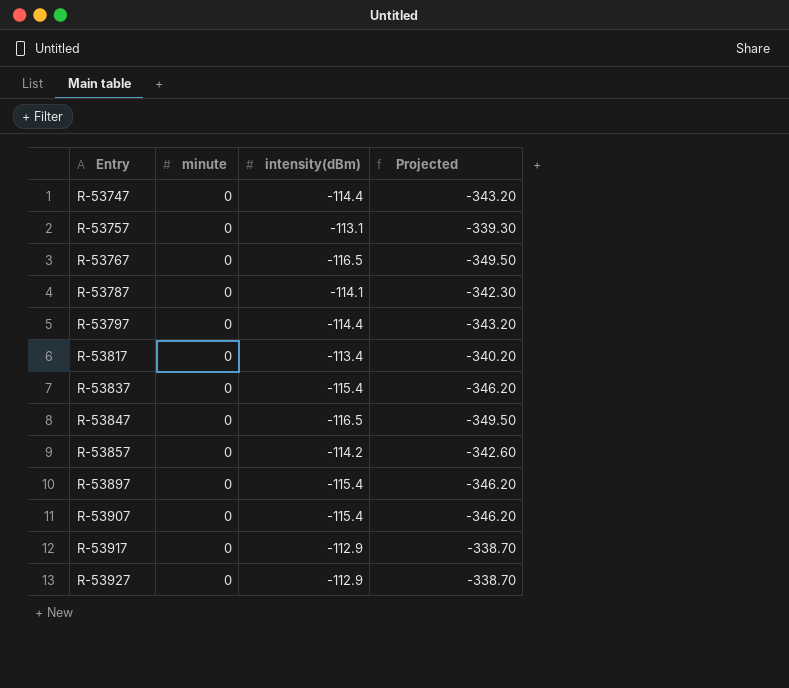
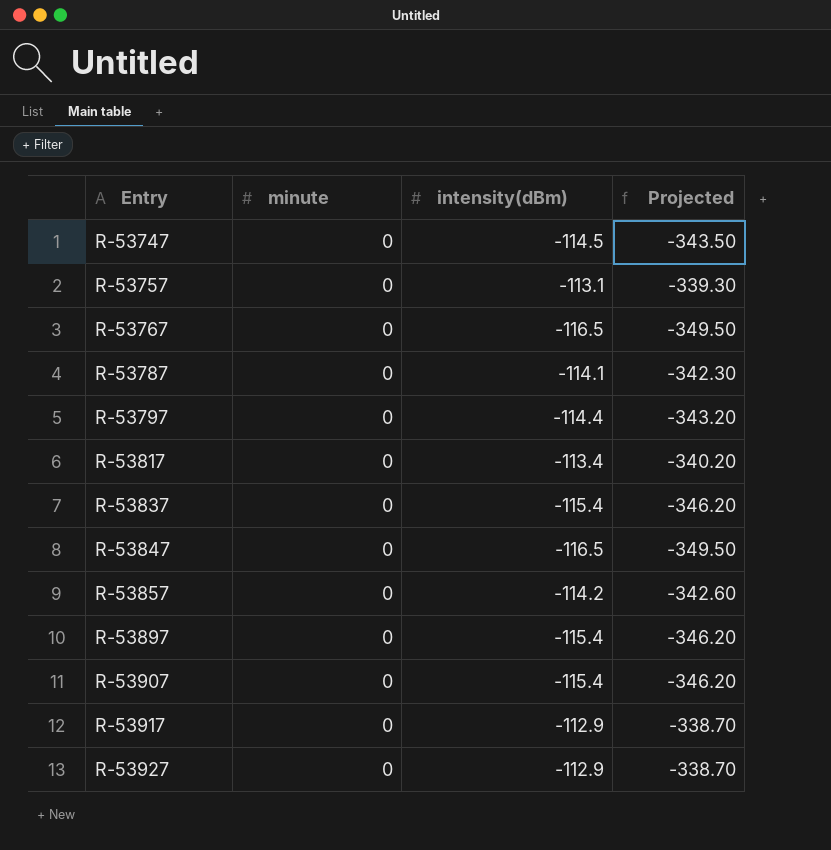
R-53747 | intensity(dBm): -114.4 -> -114.5
R-53747 | Projected: -343.20 -> -343.50

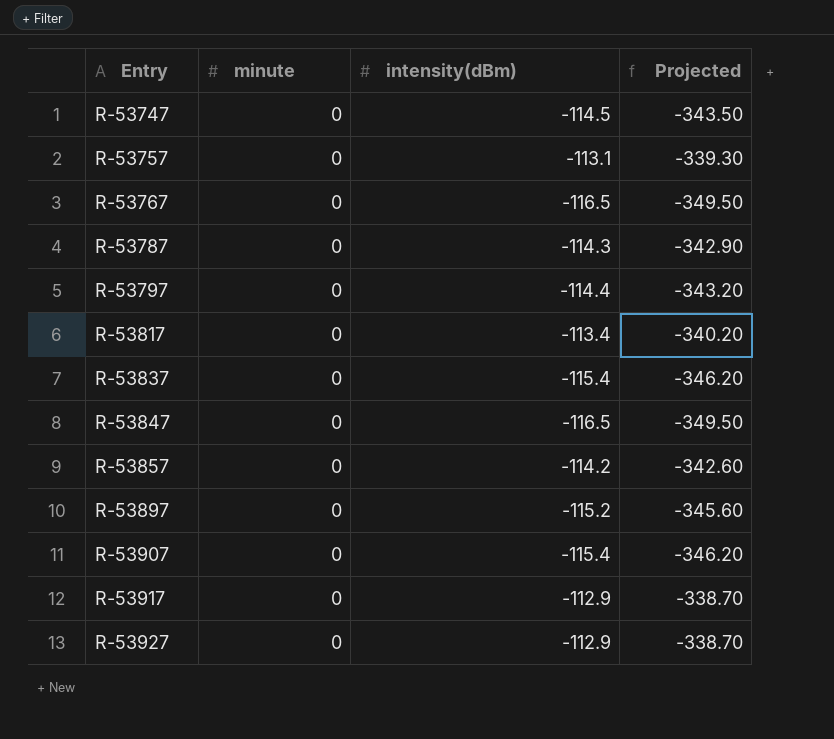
R-53787 | intensity(dBm): -114.1 -> -114.3
R-53787 | Projected: -342.30 -> -342.90
R-53897 | intensity(dBm): -115.4 -> -115.2
R-53897 | Projected: -346.20 -> -345.60

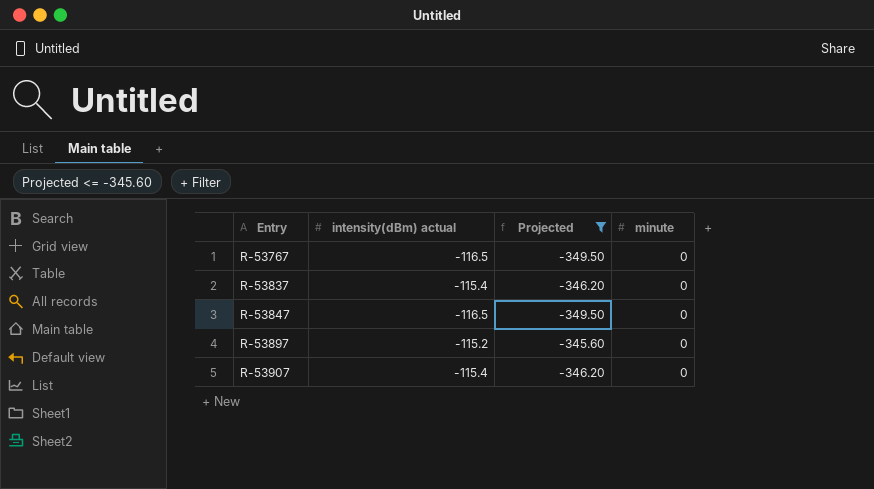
filter: none -> Projected <= -345.60
column name: intensity(dBm) -> intensity(dBm) actual
column minute | position: 2 -> 4

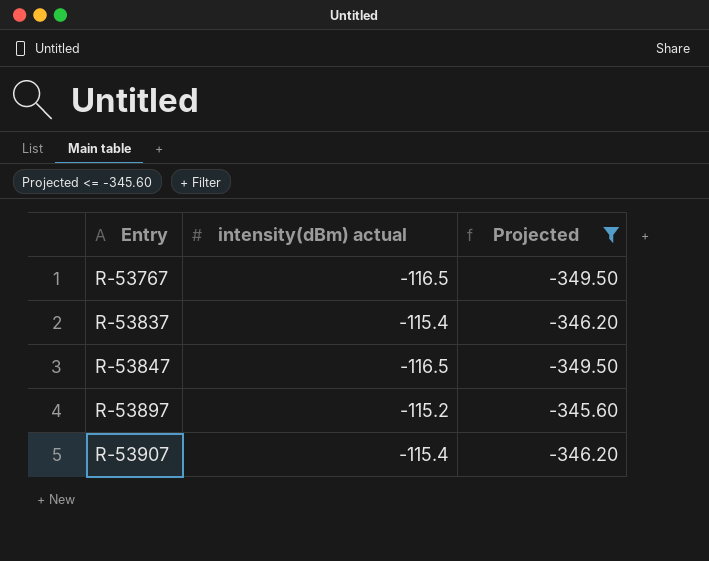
column minute | position: 4 -> none

